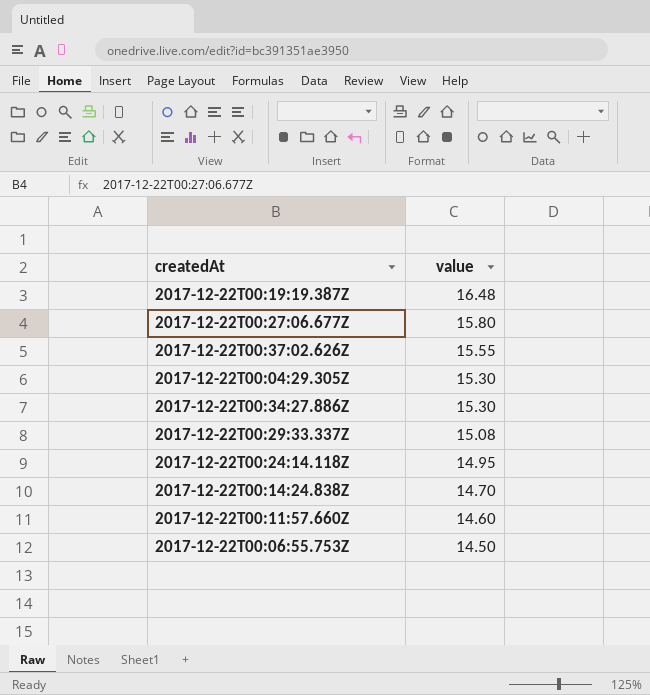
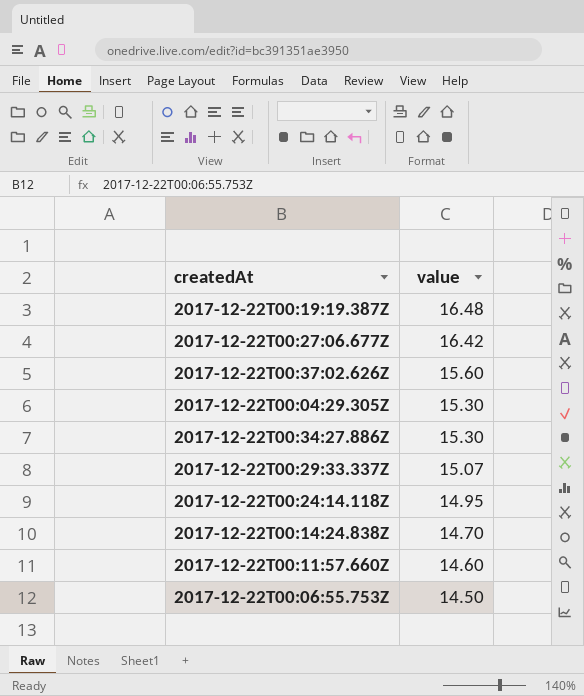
2017-12-22T00:27:06.677Z | value: 15.80 -> 16.42
2017-12-22T00:37:02.626Z | value: 15.55 -> 15.60
2017-12-22T00:29:33.337Z | value: 15.08 -> 15.07

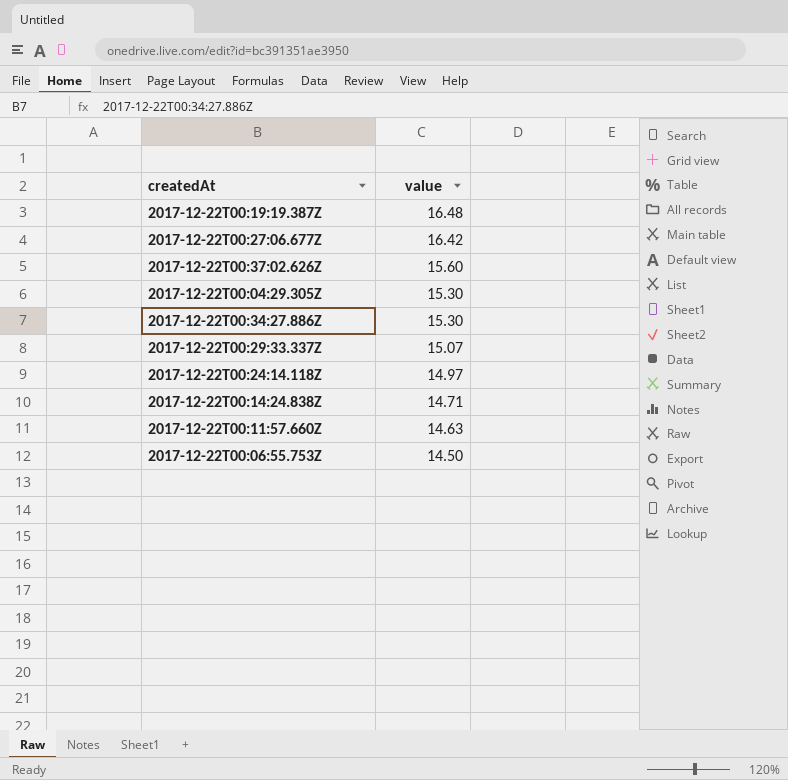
2017-12-22T00:24:14.118Z | value: 14.95 -> 14.97
2017-12-22T00:14:24.838Z | value: 14.70 -> 14.71
2017-12-22T00:11:57.660Z | value: 14.60 -> 14.63

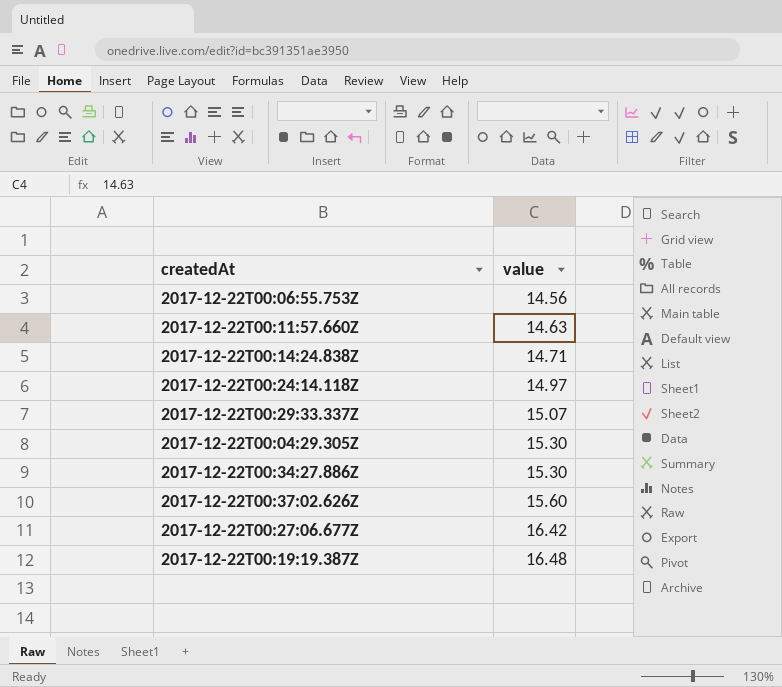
row order: value descending -> value ascending
2017-12-22T00:06:55.753Z | value: 14.50 -> 14.56

